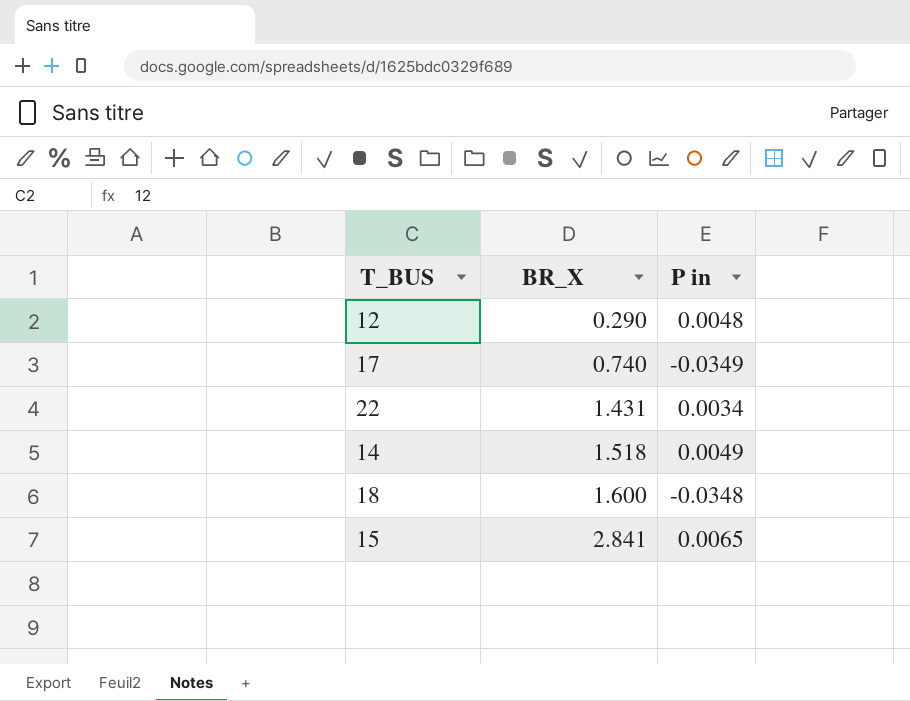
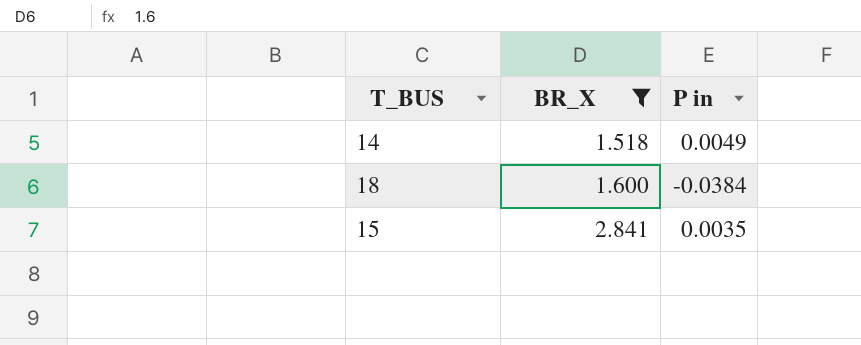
filter: none -> BR_X >= 1.518
18 | P in: -0.0348 -> -0.0384
15 | P in: 0.0065 -> 0.0035

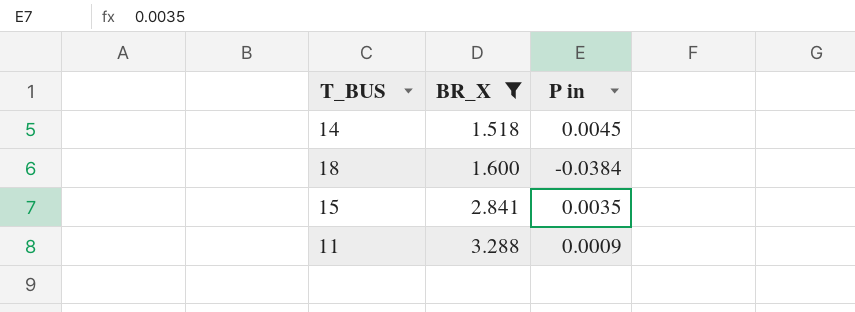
14 | P in: 0.0049 -> 0.0045
row 11: none -> 3.288 | 0.0009

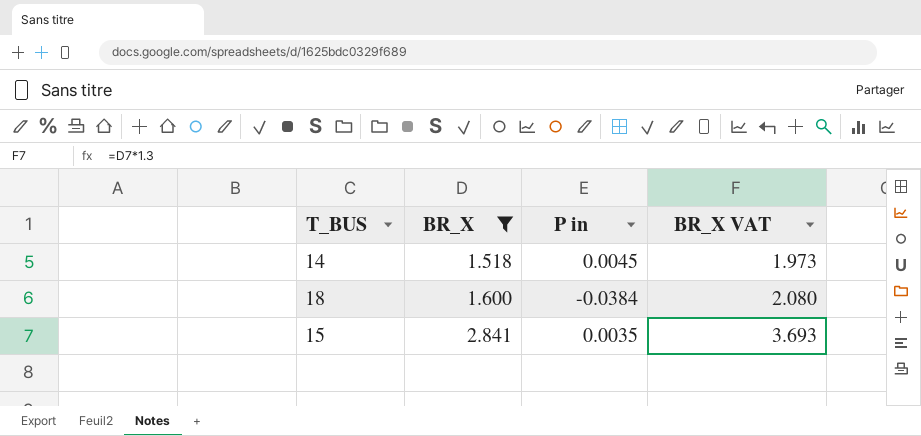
column BR_X VAT | formula: none -> [BR_X] * 1.3
row 11: 3.288 | 0.0009 -> none

